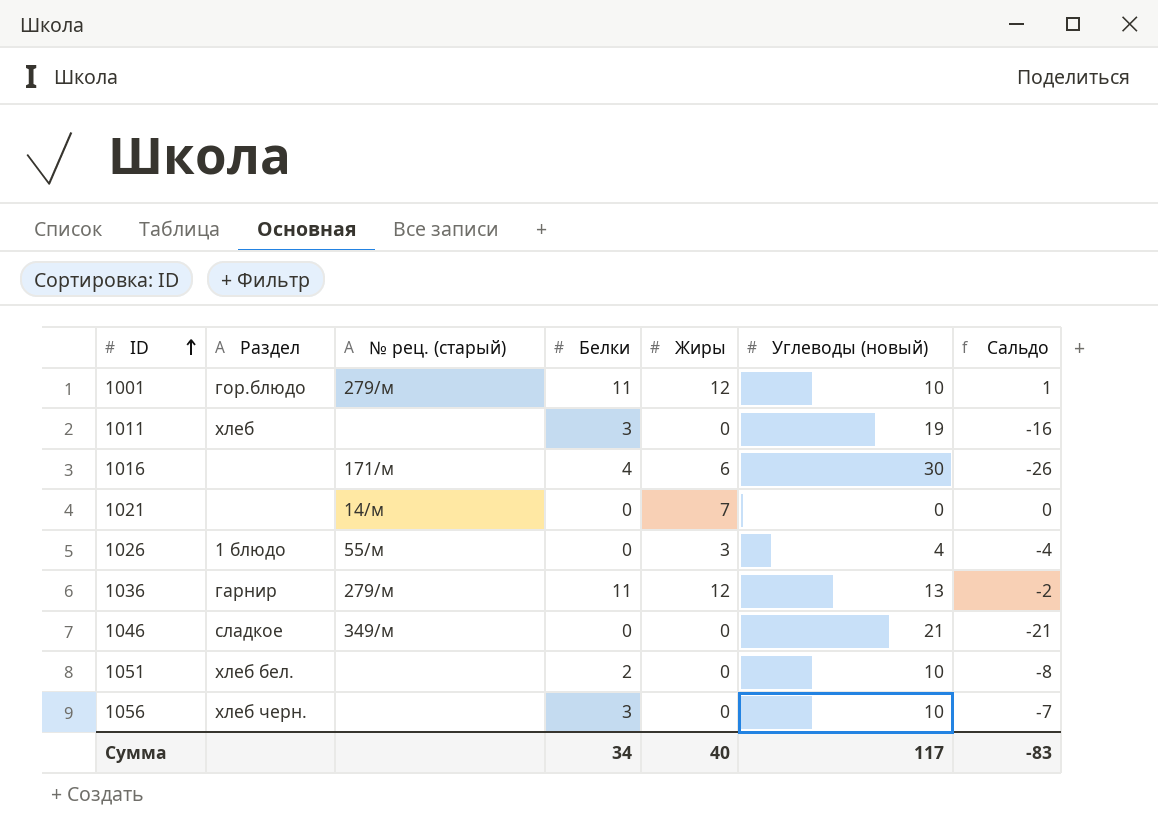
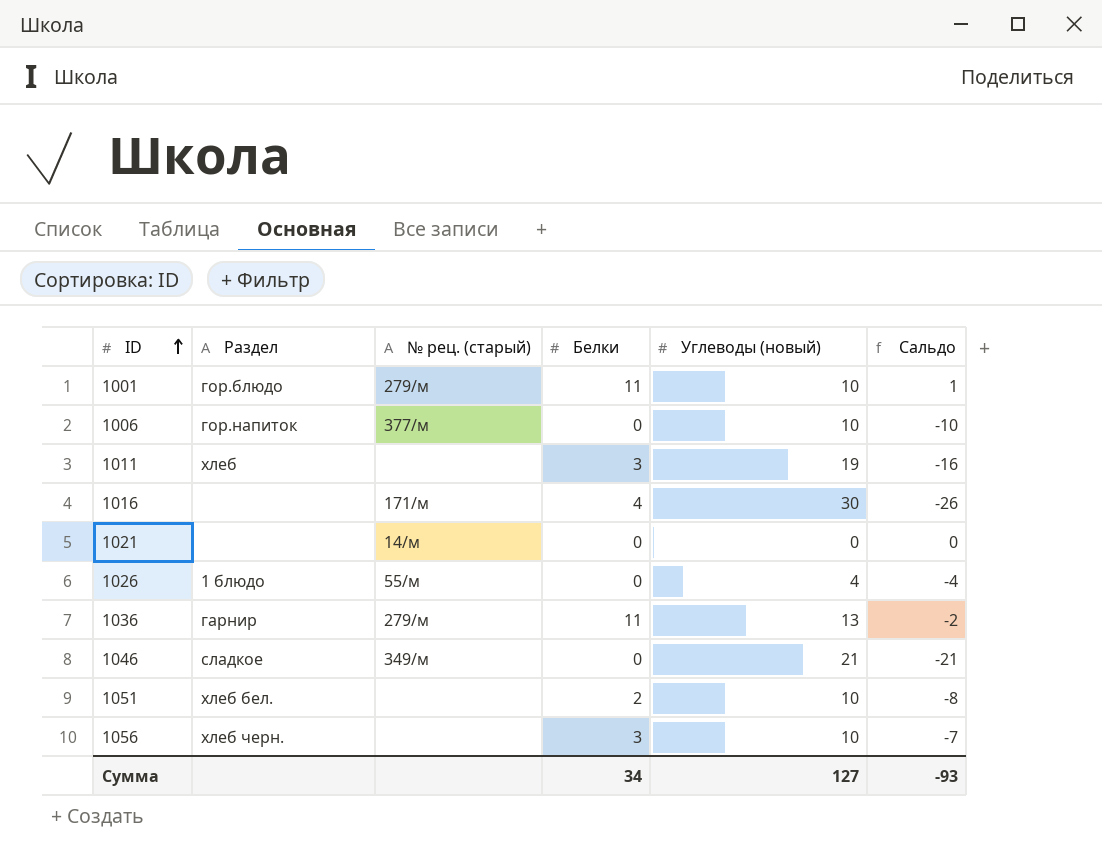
column Жиры | position: 5 -> none
row 1006: none -> гор.напиток | 377/м | 0 | 10 | -10
Сумма | Углеводы (новый): 117 -> 127
Сумма | Сальдо: -83 -> -93

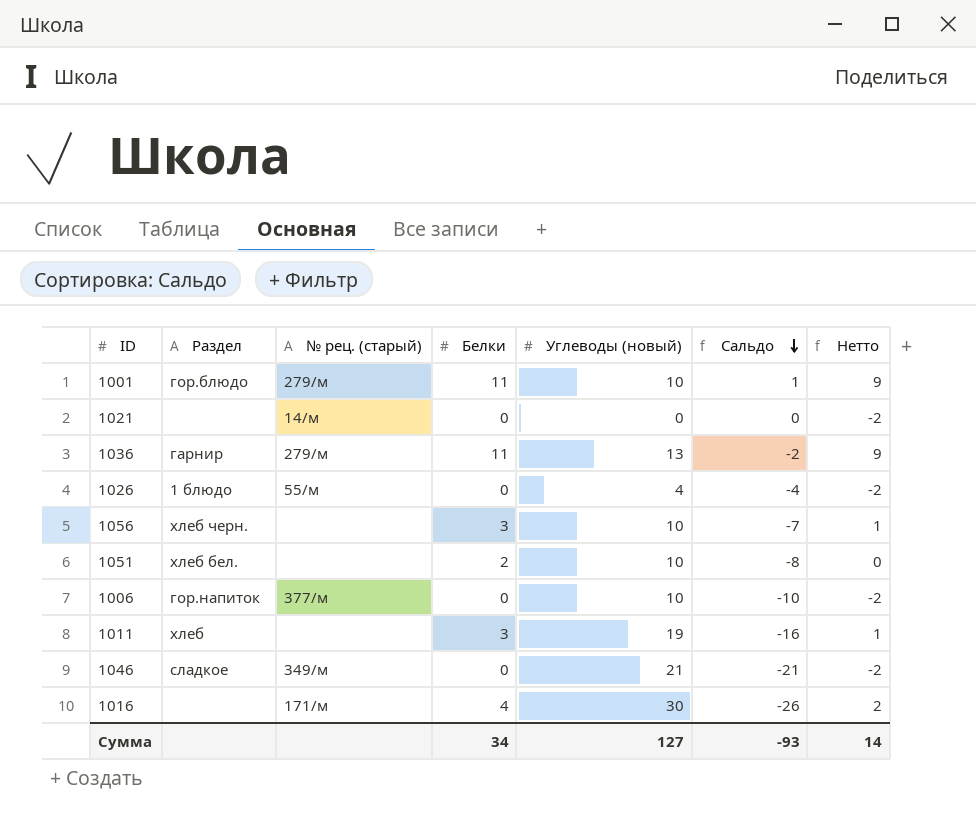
row order: ID ascending -> Сальдо descending
column Нетто | formula: none -> [Белки] - 2

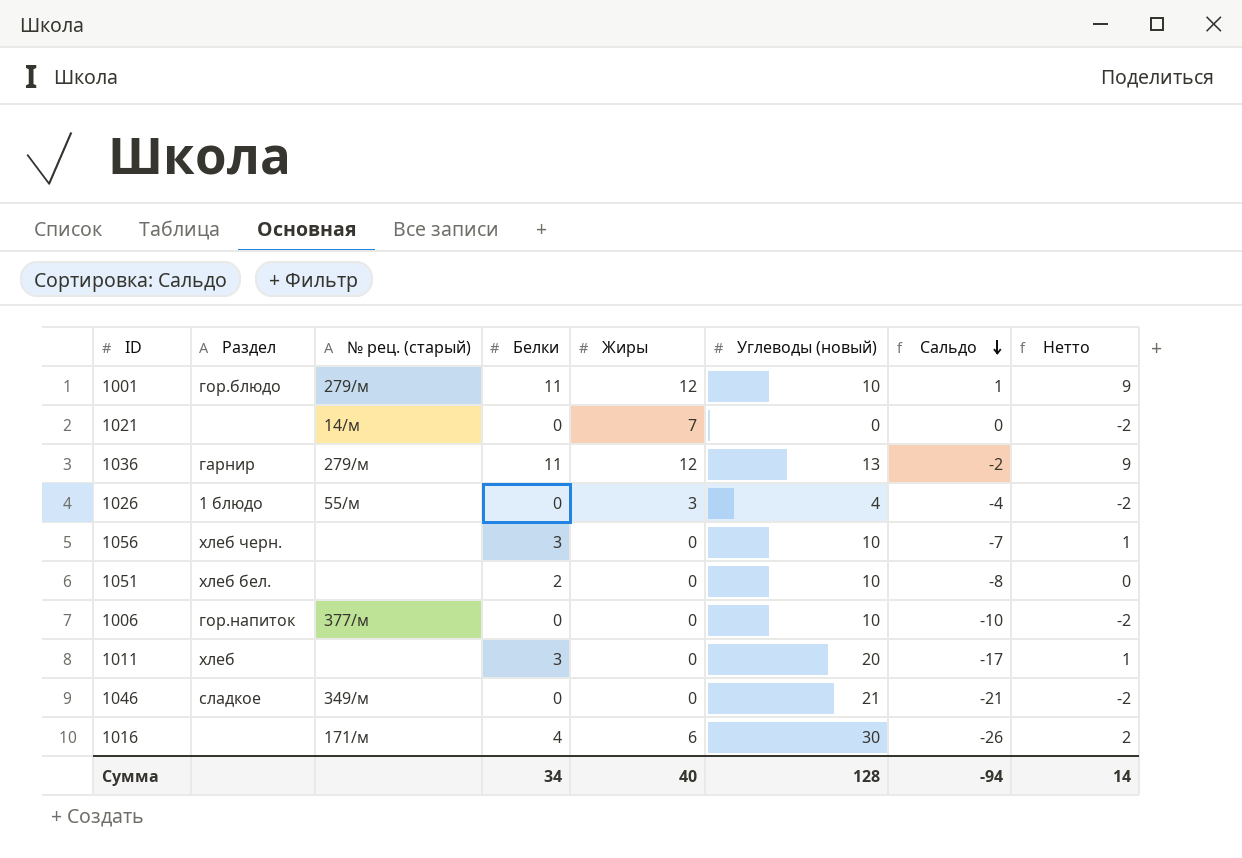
column Жиры | position: none -> 5
1011 | Углеводы (новый): 19 -> 20
1011 | Сальдо: -16 -> -17
Сумма | Углеводы (новый): 127 -> 128
Сумма | Сальдо: -93 -> -94

